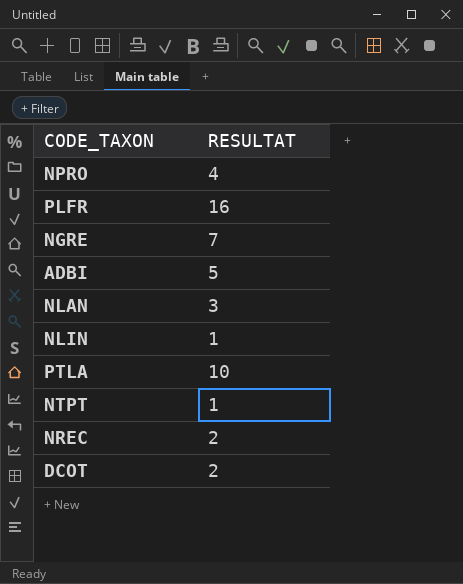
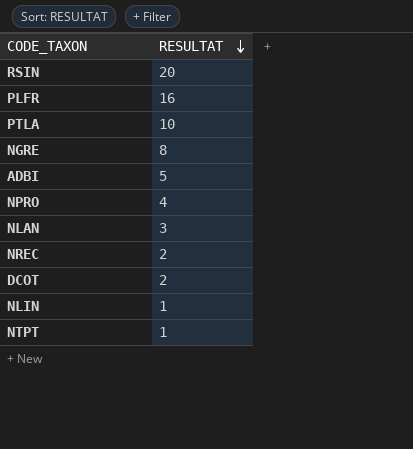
row order: none -> RESULTAT descending
row RSIN: none -> 20
NGRE | RESULTAT: 7 -> 8

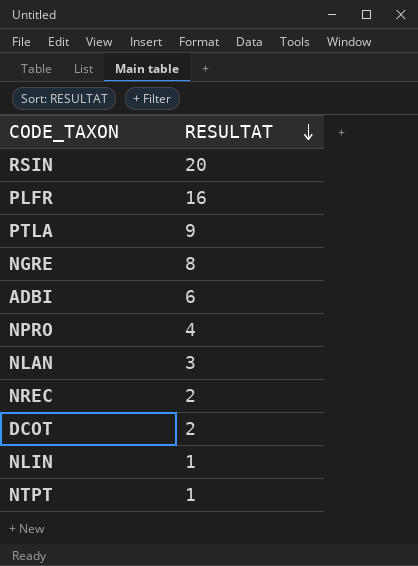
PTLA | RESULTAT: 10 -> 9
ADBI | RESULTAT: 5 -> 6

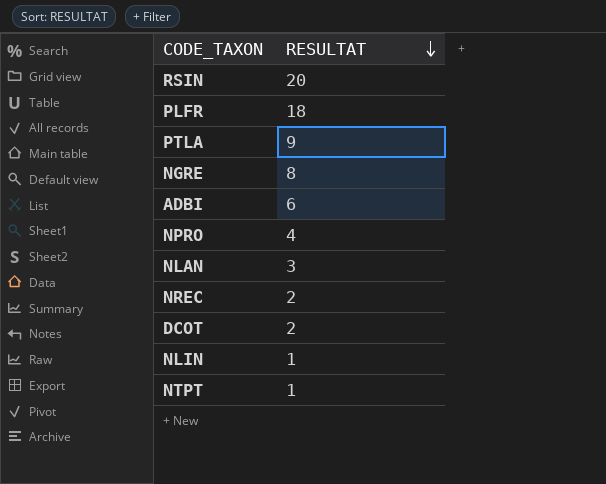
PLFR | RESULTAT: 16 -> 18

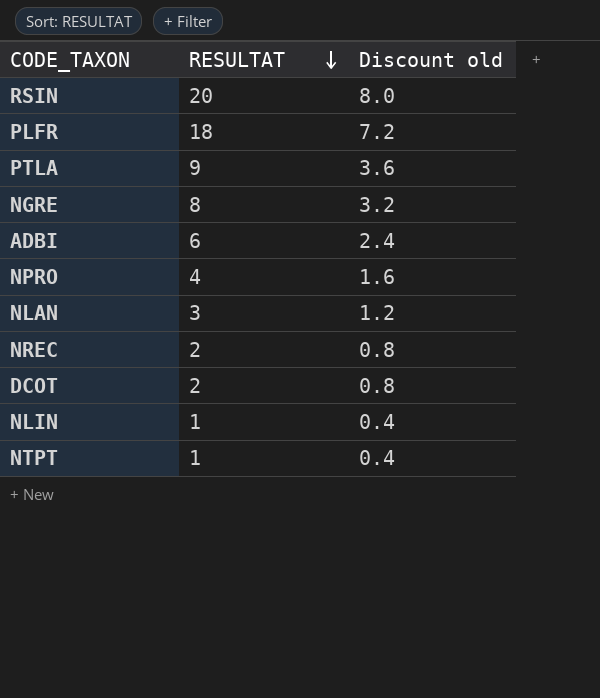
column Discount old | formula: none -> [RESULTAT] * 0.4

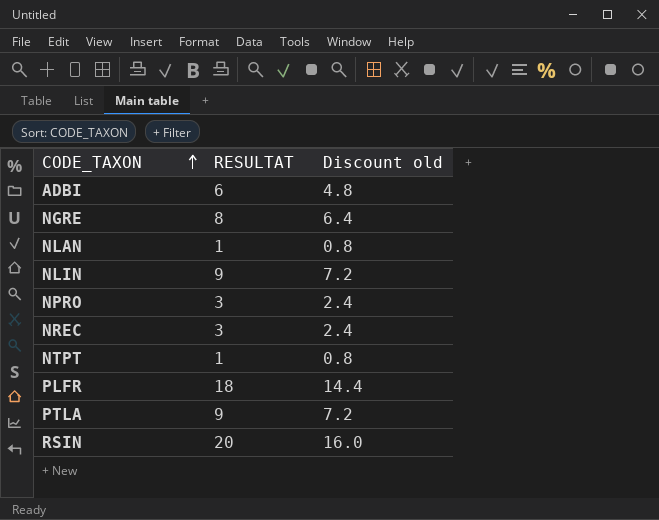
row order: RESULTAT descending -> CODE_TAXON ascending
column Discount old | formula: [RESULTAT] * 0.4 -> [RESULTAT] * 0.8
row DCOT: 2 | 0.8 -> none
NLAN | RESULTAT: 3 -> 1
NLIN | RESULTAT: 1 -> 9
NPRO | RESULTAT: 4 -> 3
NREC | RESULTAT: 2 -> 3

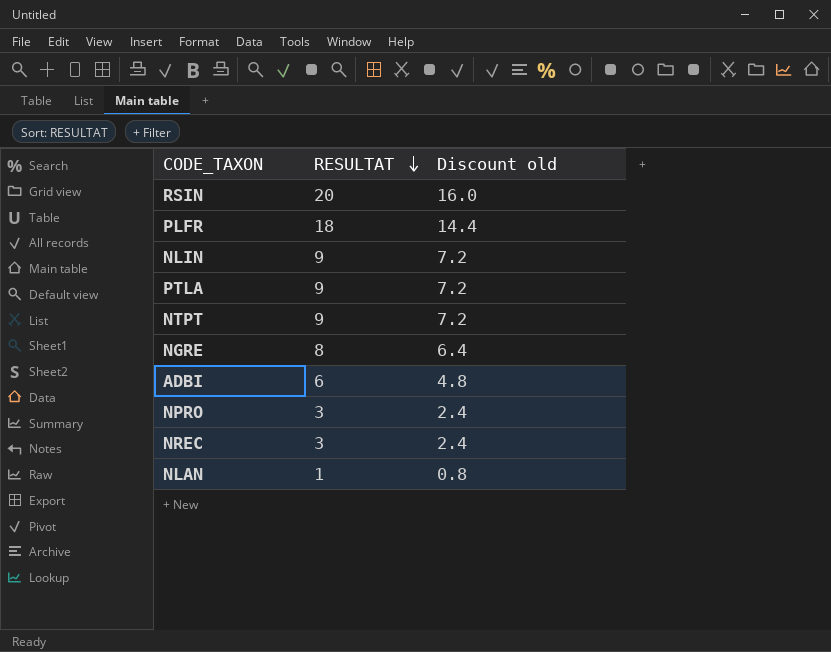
row order: CODE_TAXON ascending -> RESULTAT descending
NTPT | RESULTAT: 1 -> 9
NTPT | Discount old: 0.8 -> 7.2

